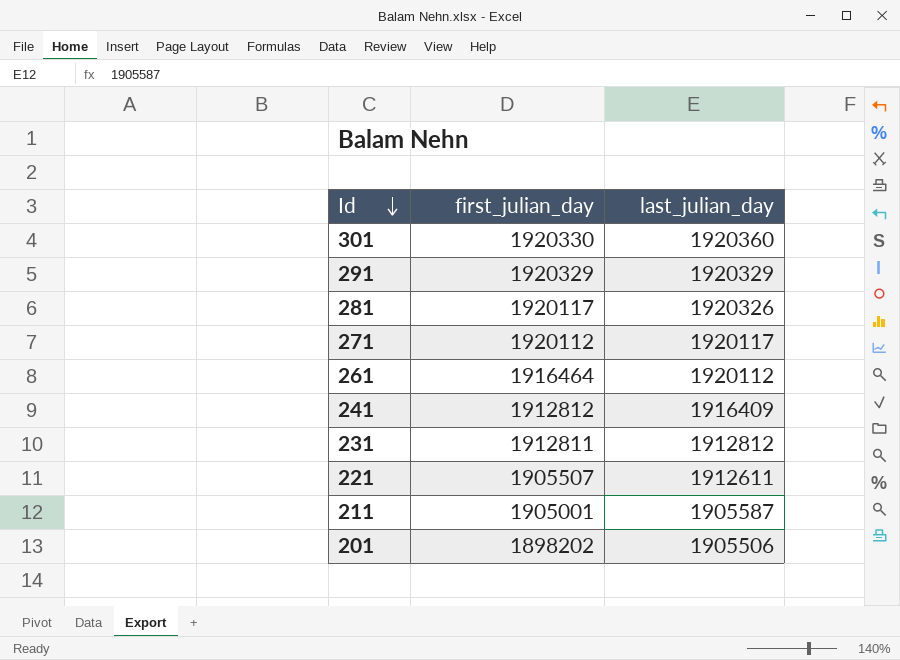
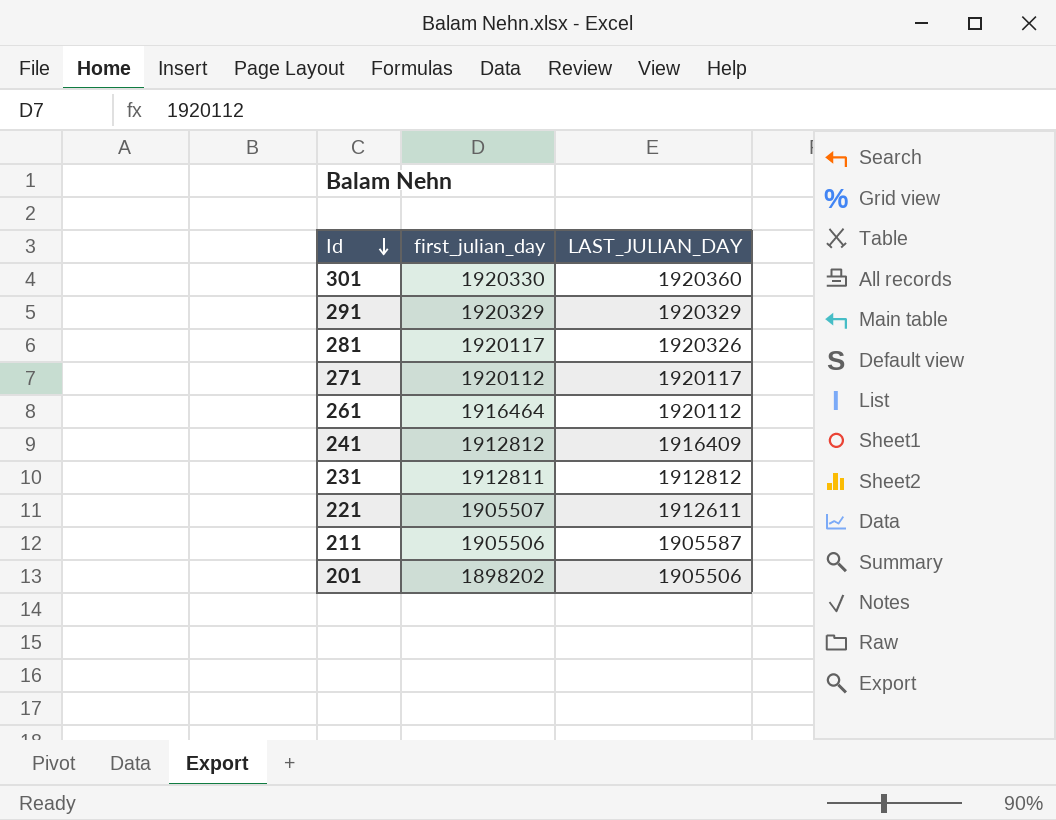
column name: last_julian_day -> LAST_JULIAN_DAY
211 | first_julian_day: 1905001 -> 1905506

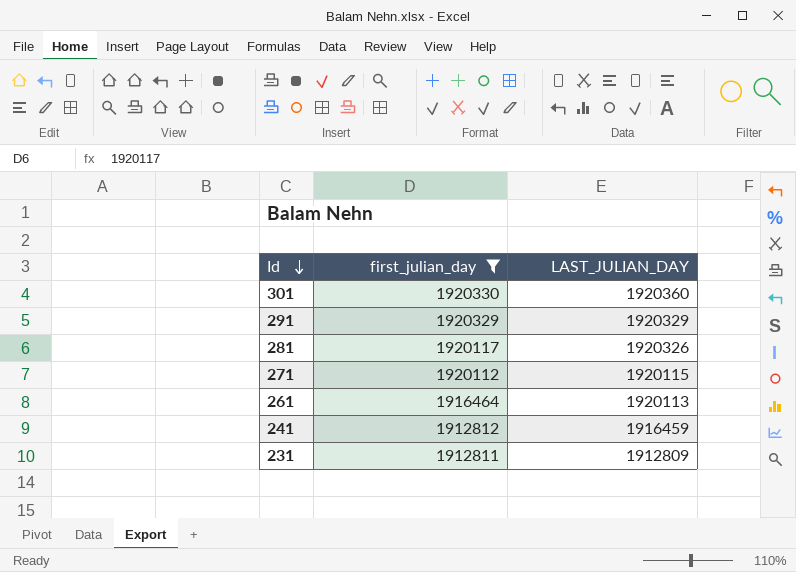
filter: none -> first_julian_day >= 1912811
271 | LAST_JULIAN_DAY: 1920117 -> 1920115
261 | LAST_JULIAN_DAY: 1920112 -> 1920113
241 | LAST_JULIAN_DAY: 1916409 -> 1916459
231 | LAST_JULIAN_DAY: 1912812 -> 1912809

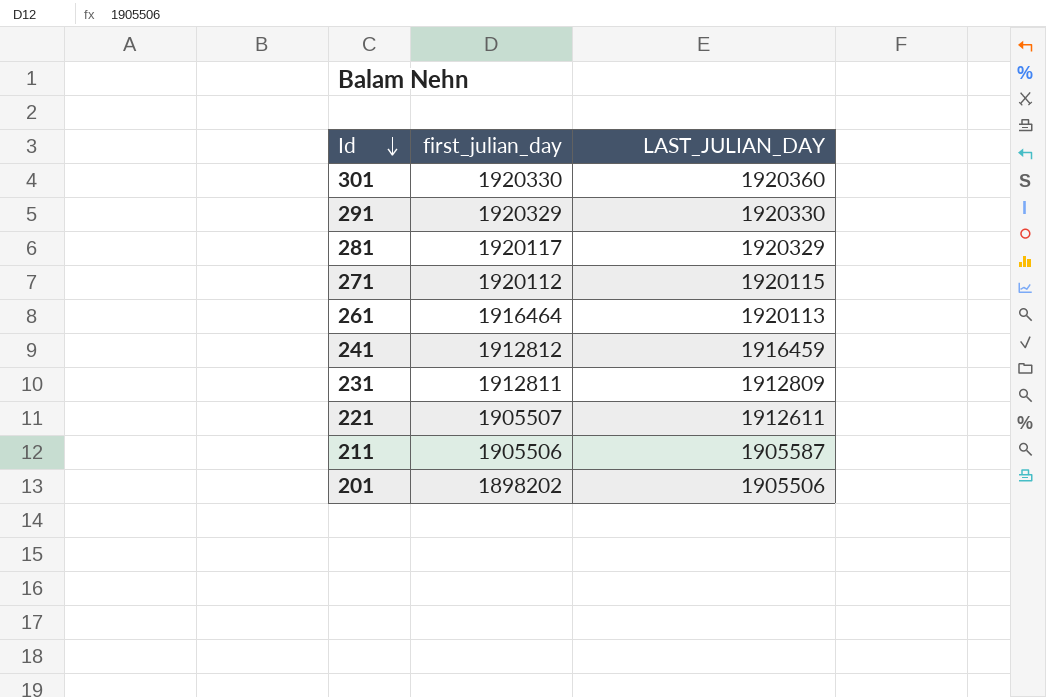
filter: first_julian_day >= 1912811 -> none
291 | LAST_JULIAN_DAY: 1920329 -> 1920330
281 | LAST_JULIAN_DAY: 1920326 -> 1920329

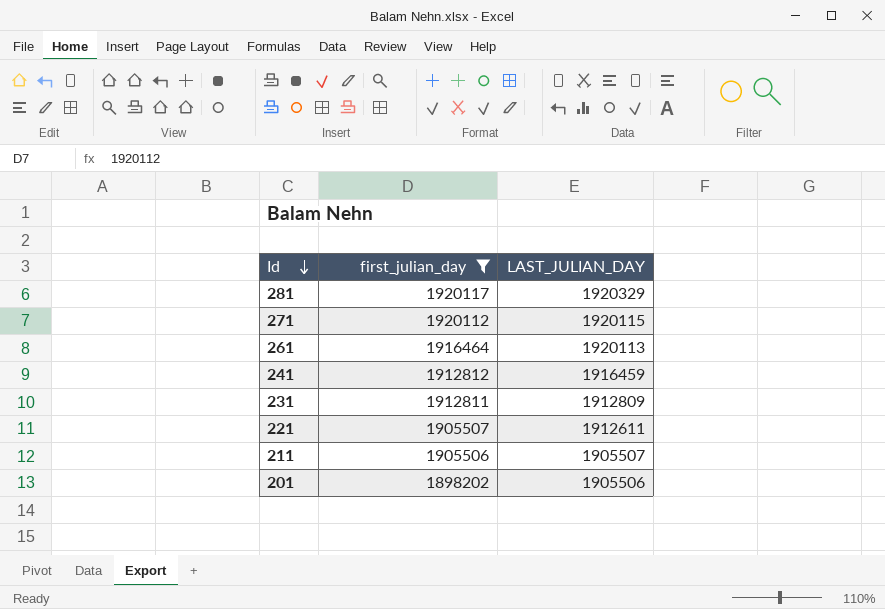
filter: none -> first_julian_day <= 1920117
211 | LAST_JULIAN_DAY: 1905587 -> 1905507

